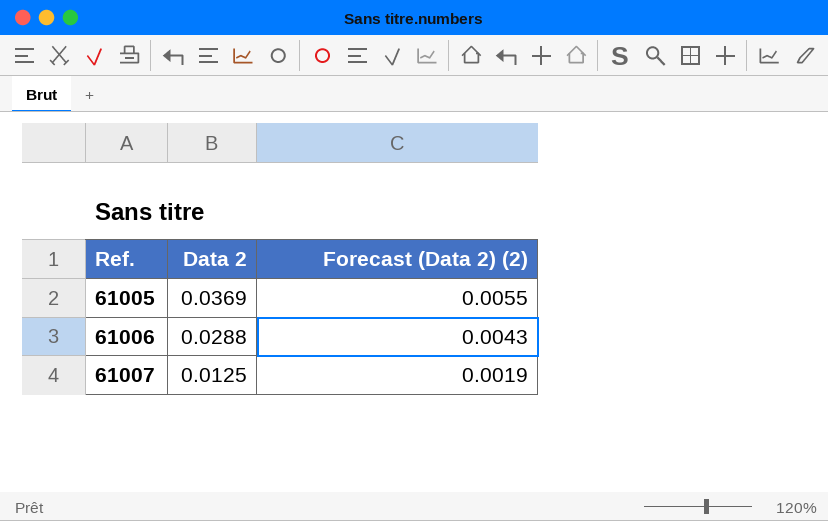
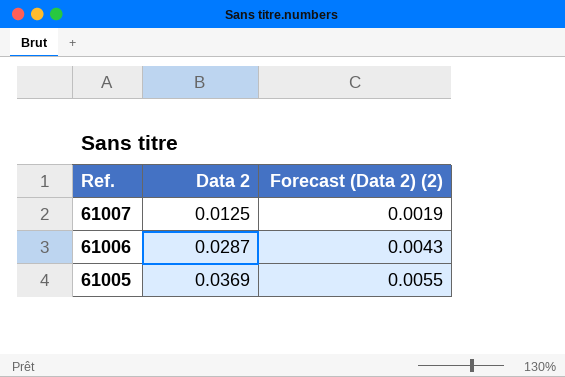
row order: Ref. ascending -> Ref. descending
61006 | Data 2: 0.0288 -> 0.0287

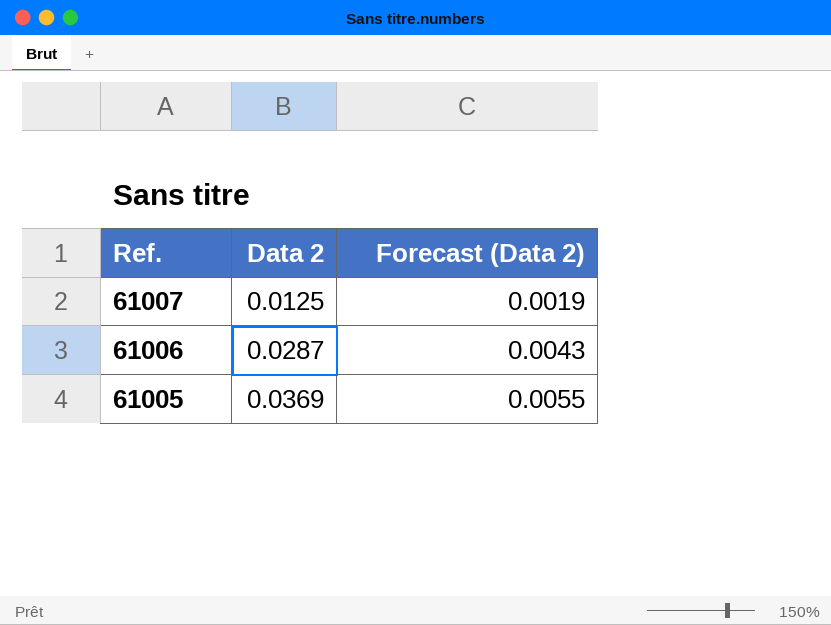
column name: Forecast (Data 2) (2) -> Forecast (Data 2)

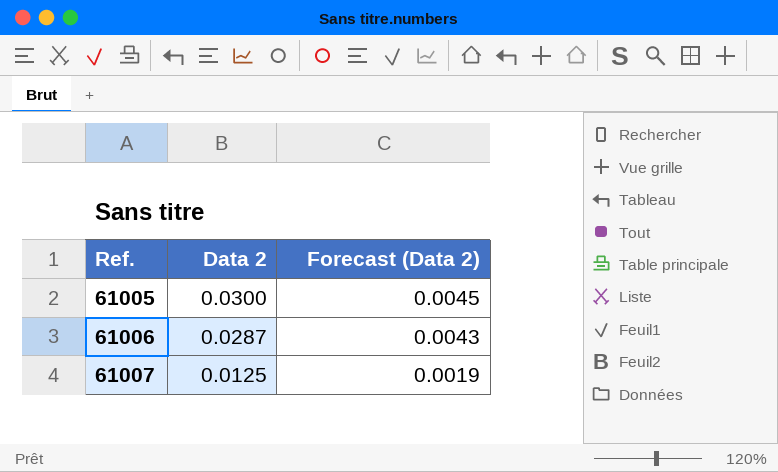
row order: Ref. descending -> Ref. ascending
61005 | Data 2: 0.0369 -> 0.0300
61005 | Forecast (Data 2): 0.0055 -> 0.0045

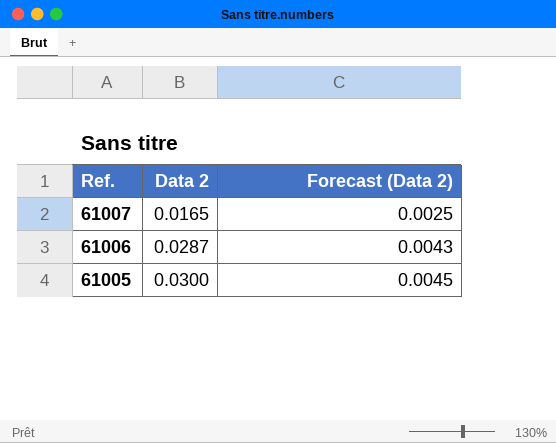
row order: Ref. ascending -> Ref. descending
61007 | Data 2: 0.0125 -> 0.0165
61007 | Forecast (Data 2): 0.0019 -> 0.0025

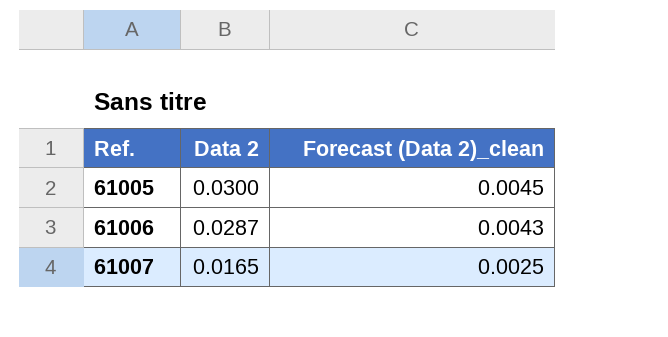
row order: Ref. descending -> Ref. ascending
column name: Forecast (Data 2) -> Forecast (Data 2)_clean

